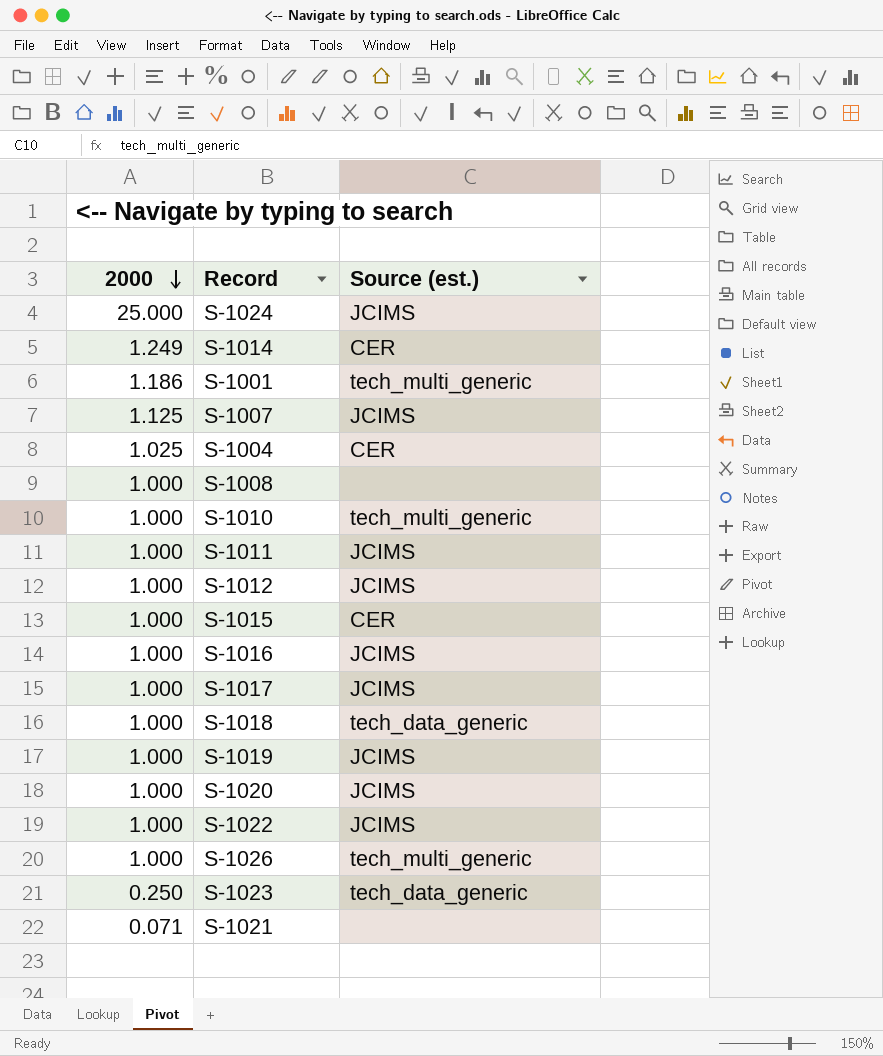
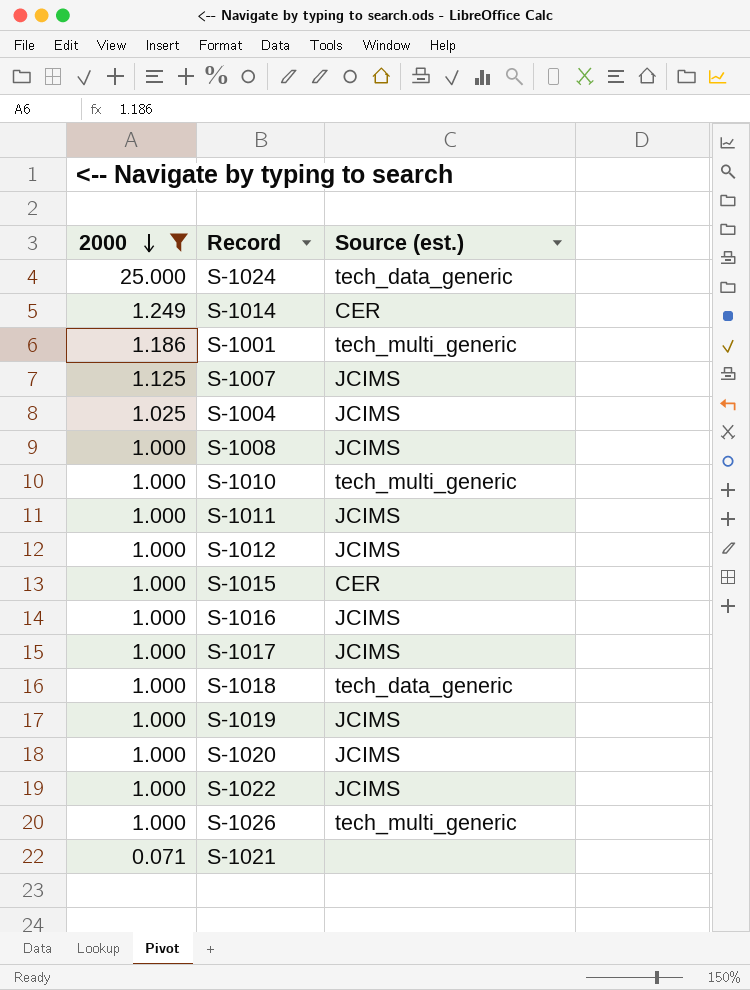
filter: none -> 2000 != 0.250
S-1024 | Source (est.): JCIMS -> tech_data_generic
S-1004 | Source (est.): CER -> JCIMS
S-1008 | Source (est.): none -> JCIMS

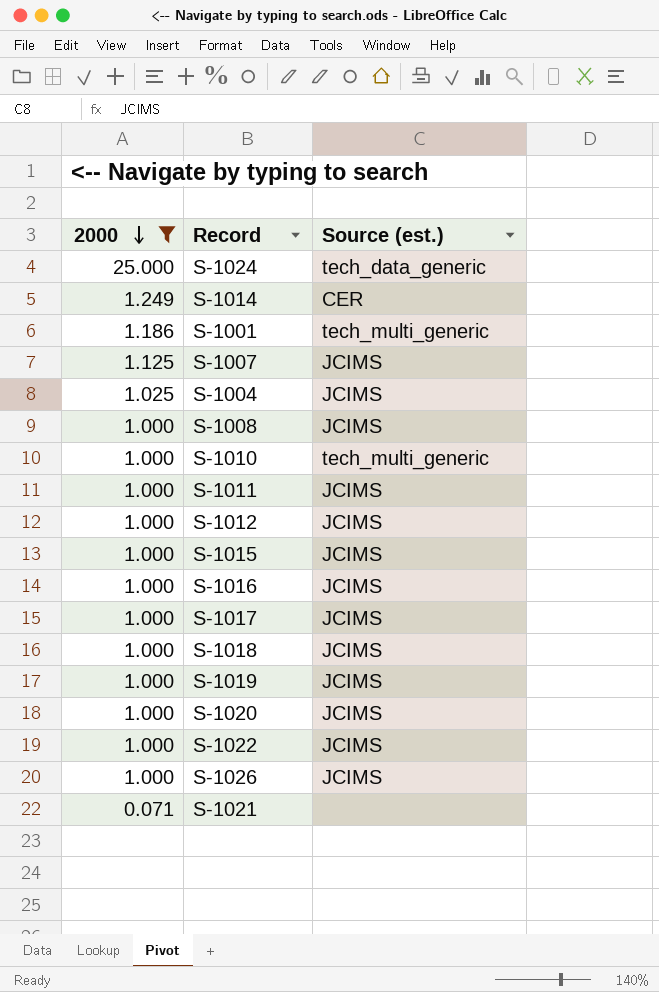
S-1015 | Source (est.): CER -> JCIMS
S-1018 | Source (est.): tech_data_generic -> JCIMS
S-1026 | Source (est.): tech_multi_generic -> JCIMS

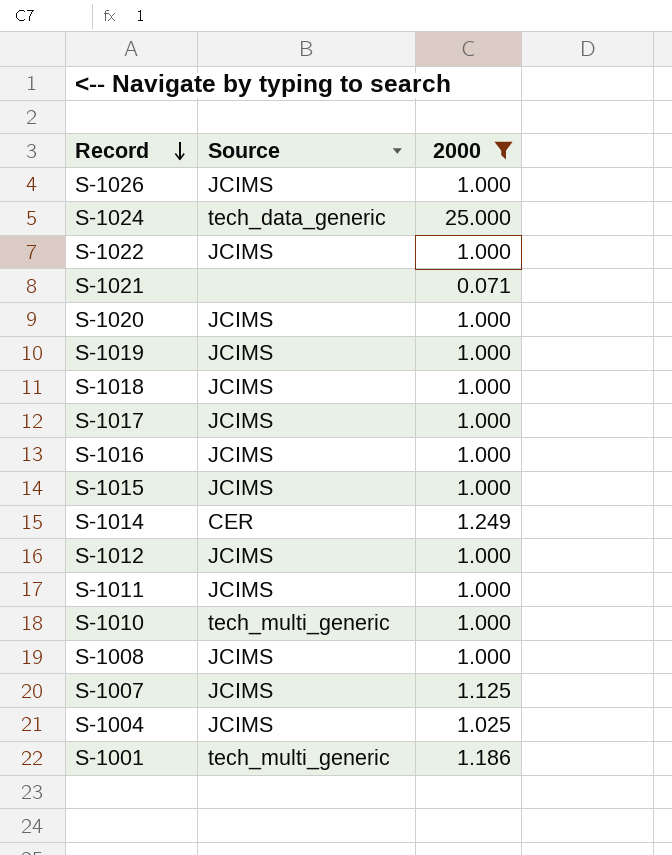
row order: 2000 descending -> Record descending
column name: Source (est.) -> Source
column 2000 | position: 1 -> 3

